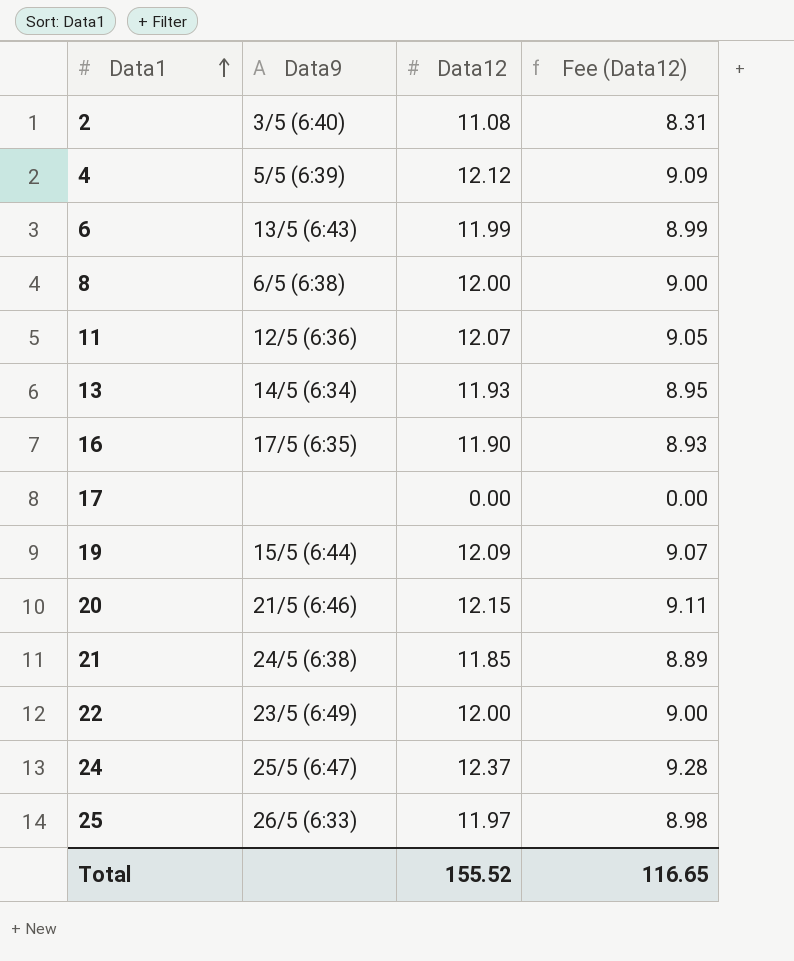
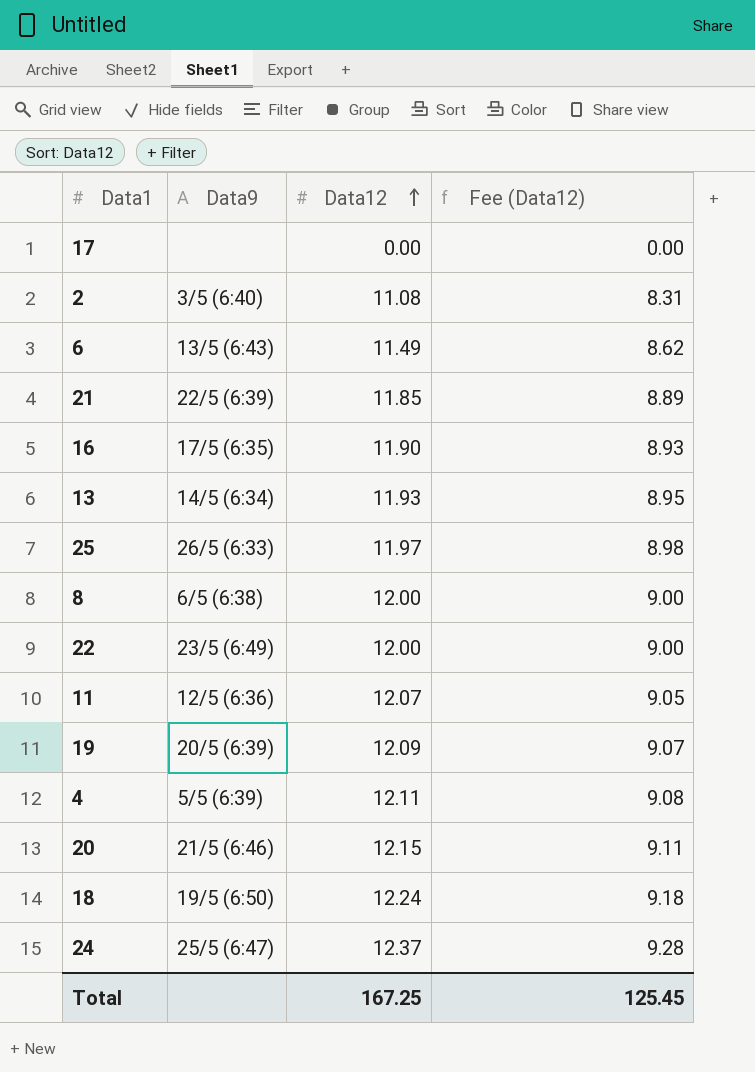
row order: Data1 ascending -> Data12 ascending
6 | Data12: 11.99 -> 11.49
6 | Fee (Data12): 8.99 -> 8.62
21 | Data9: 24/5 (6:38) -> 22/5 (6:39)
19 | Data9: 15/5 (6:44) -> 20/5 (6:39)
4 | Data12: 12.12 -> 12.11
4 | Fee (Data12): 9.09 -> 9.08
row 18: none -> 19/5 (6:50) | 12.24 | 9.18
Total | Data12: 155.52 -> 167.25
Total | Fee (Data12): 116.65 -> 125.45

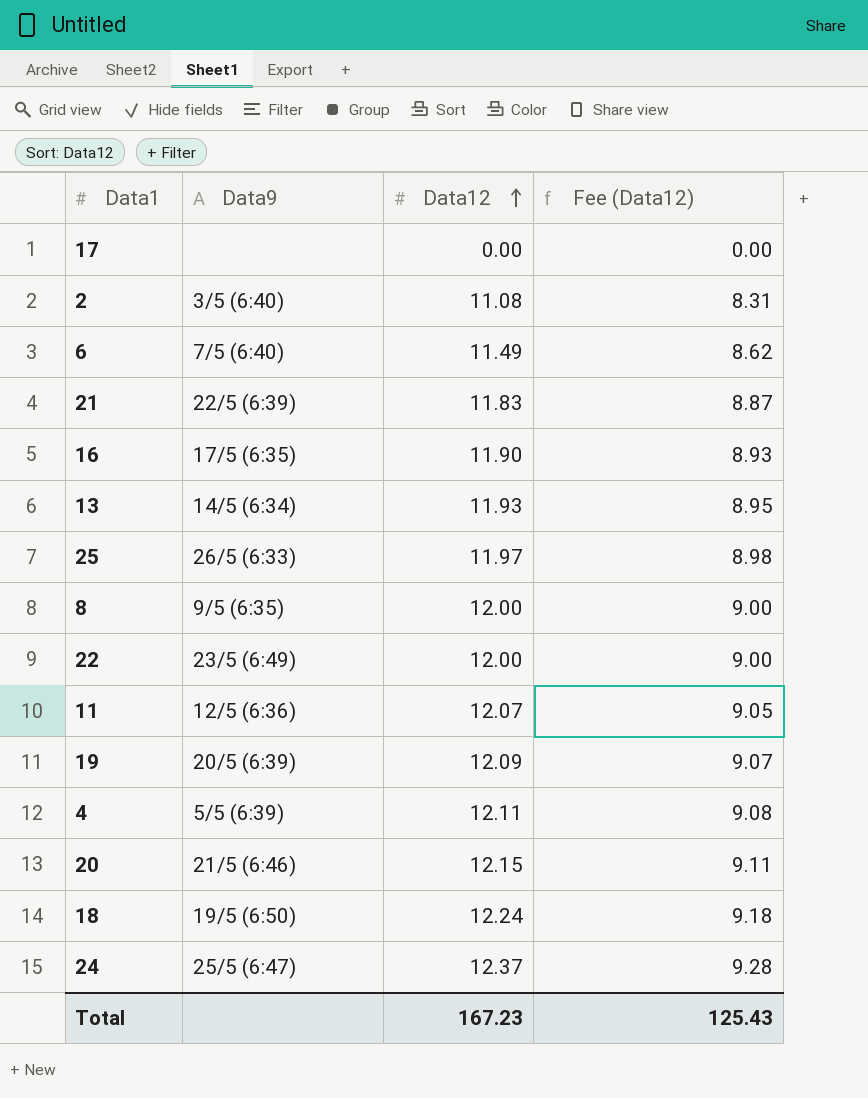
6 | Data9: 13/5 (6:43) -> 7/5 (6:40)
21 | Data12: 11.85 -> 11.83
21 | Fee (Data12): 8.89 -> 8.87
8 | Data9: 6/5 (6:38) -> 9/5 (6:35)
Total | Data12: 167.25 -> 167.23
Total | Fee (Data12): 125.45 -> 125.43

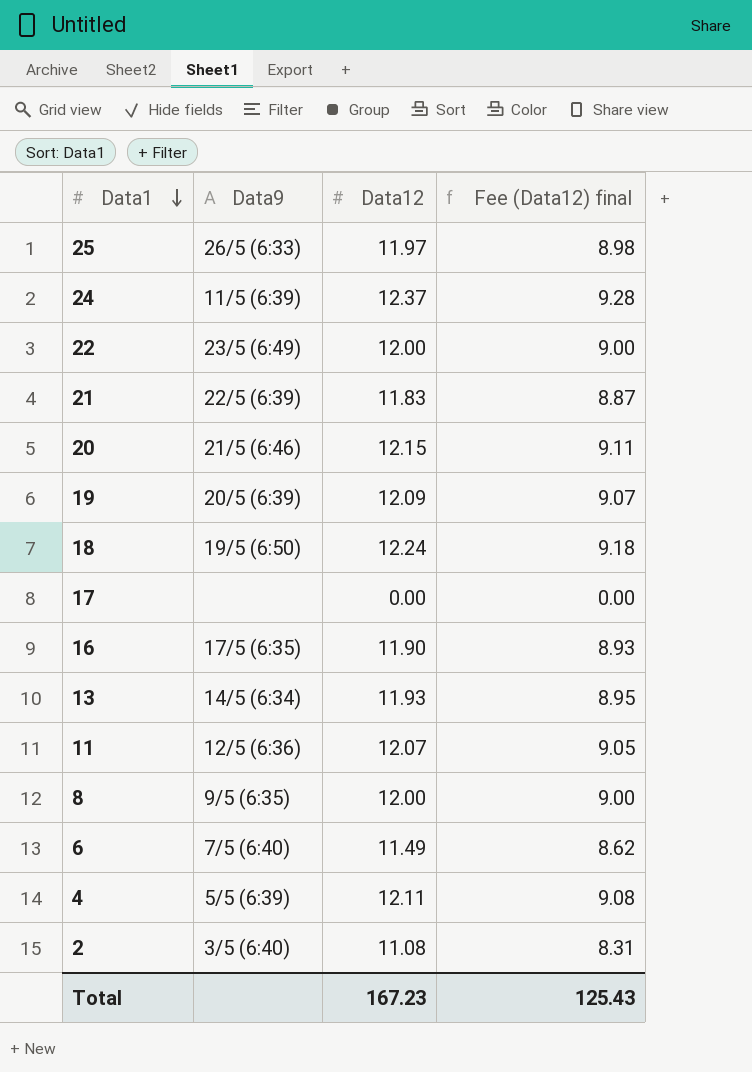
row order: Data12 ascending -> Data1 descending
column name: Fee (Data12) -> Fee (Data12) final
24 | Data9: 25/5 (6:47) -> 11/5 (6:39)

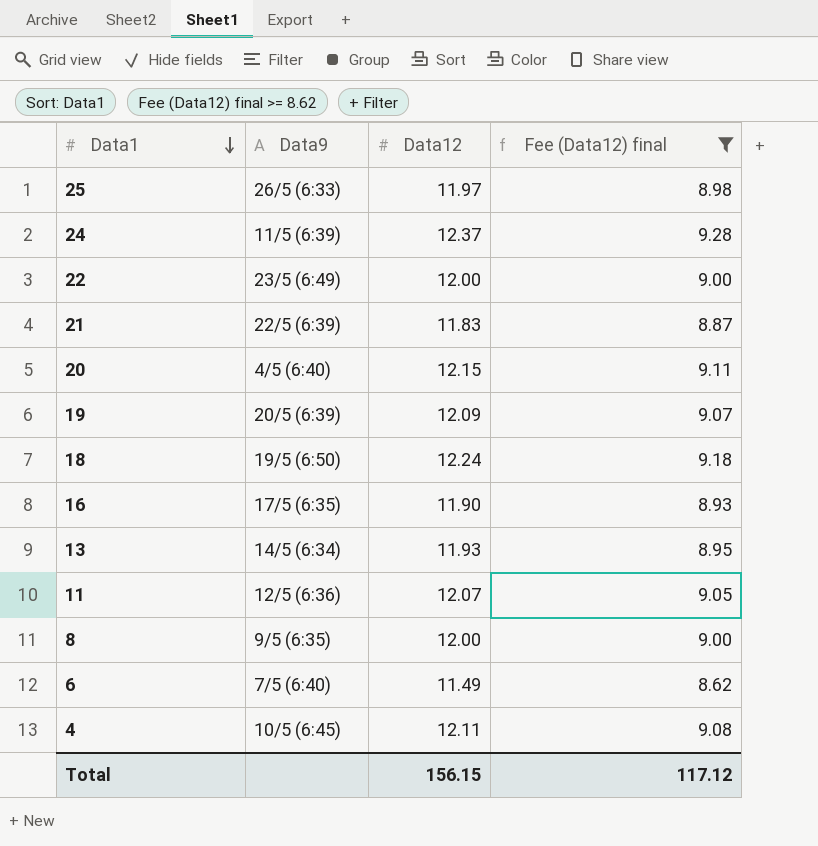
filter: none -> Fee (Data12) final >= 8.62
20 | Data9: 21/5 (6:46) -> 4/5 (6:40)
4 | Data9: 5/5 (6:39) -> 10/5 (6:45)
Total | Data12: 167.23 -> 156.15
Total | Fee (Data12) final: 125.43 -> 117.12

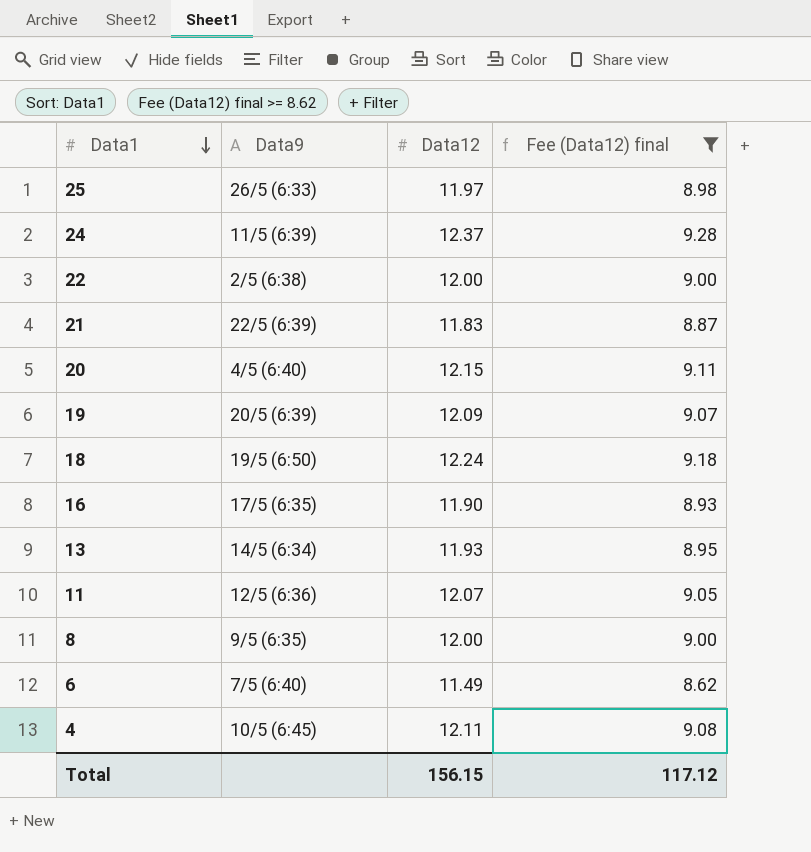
22 | Data9: 23/5 (6:49) -> 2/5 (6:38)

